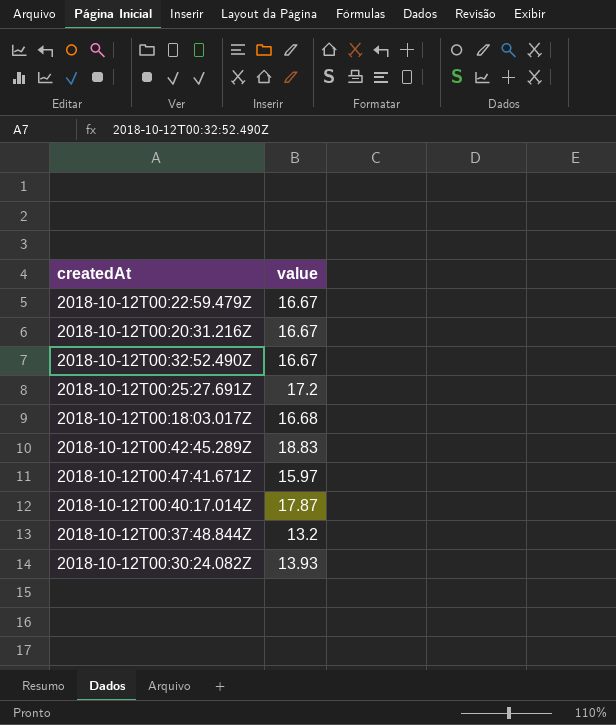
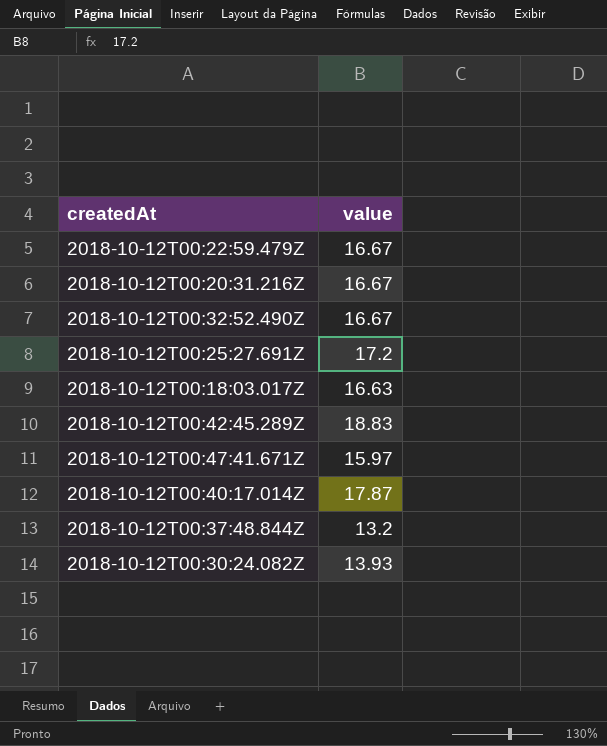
2018-10-12T00:18:03.017Z | value: 16.68 -> 16.63

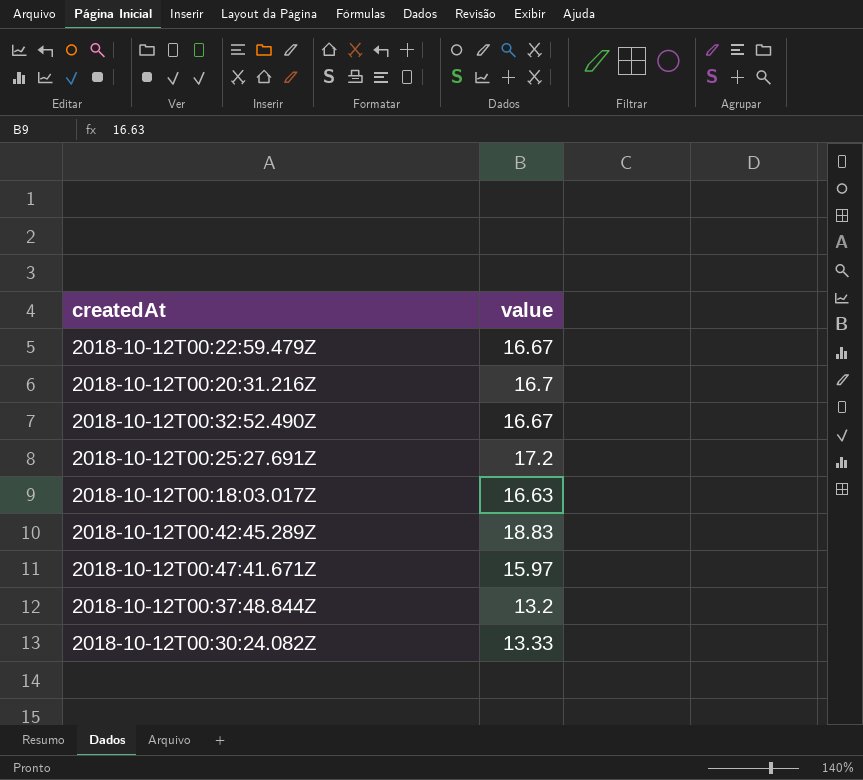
row 2018-10-12T00:40:17.014Z: 17.87 -> none
2018-10-12T00:20:31.216Z | value: 16.67 -> 16.7
2018-10-12T00:30:24.082Z | value: 13.93 -> 13.33

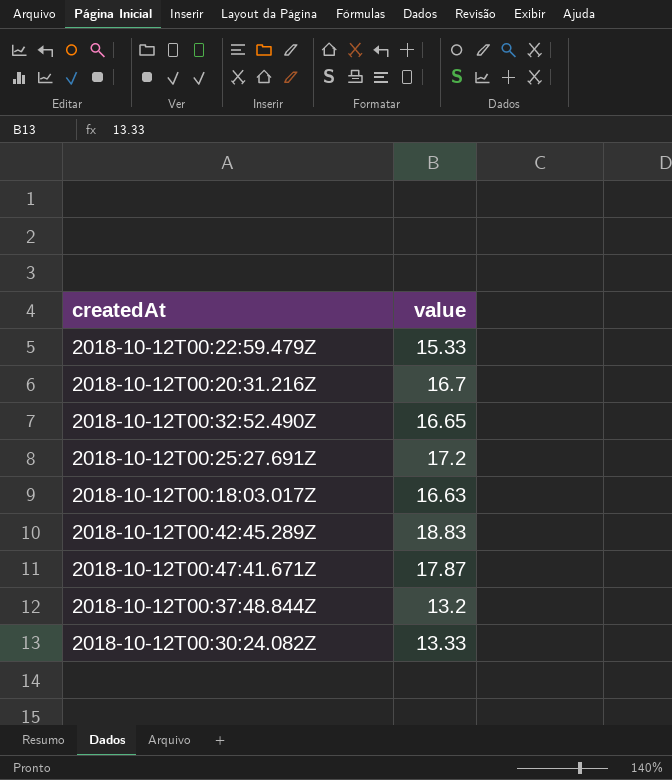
2018-10-12T00:22:59.479Z | value: 16.67 -> 15.33
2018-10-12T00:32:52.490Z | value: 16.67 -> 16.65
2018-10-12T00:47:41.671Z | value: 15.97 -> 17.87

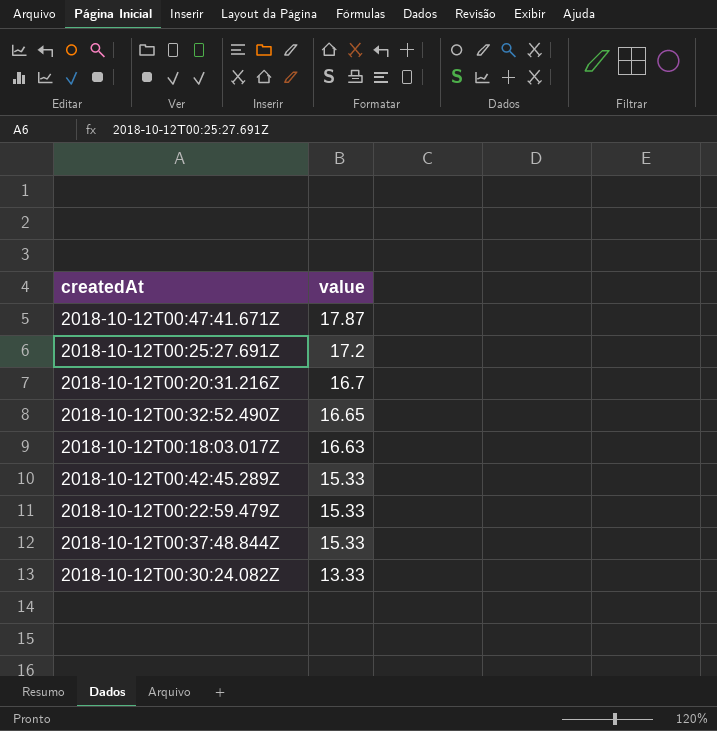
row order: none -> value descending
2018-10-12T00:42:45.289Z | value: 18.83 -> 15.33
2018-10-12T00:37:48.844Z | value: 13.2 -> 15.33

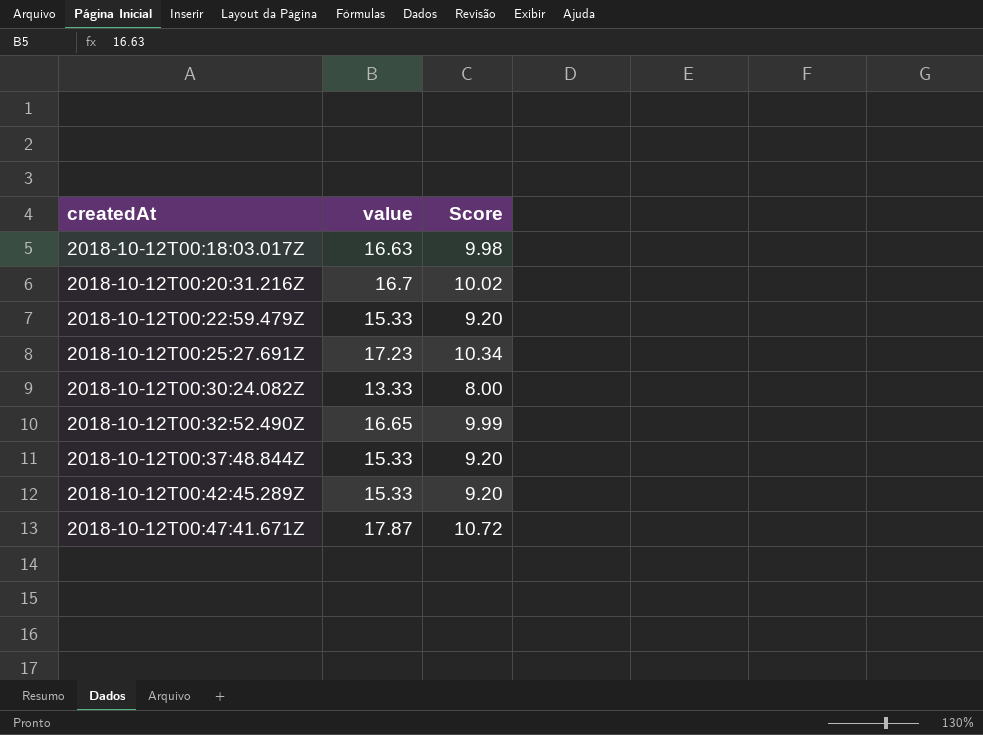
row order: value descending -> createdAt ascending
column Score | formula: none -> [value] * 0.6
2018-10-12T00:25:27.691Z | value: 17.2 -> 17.23

